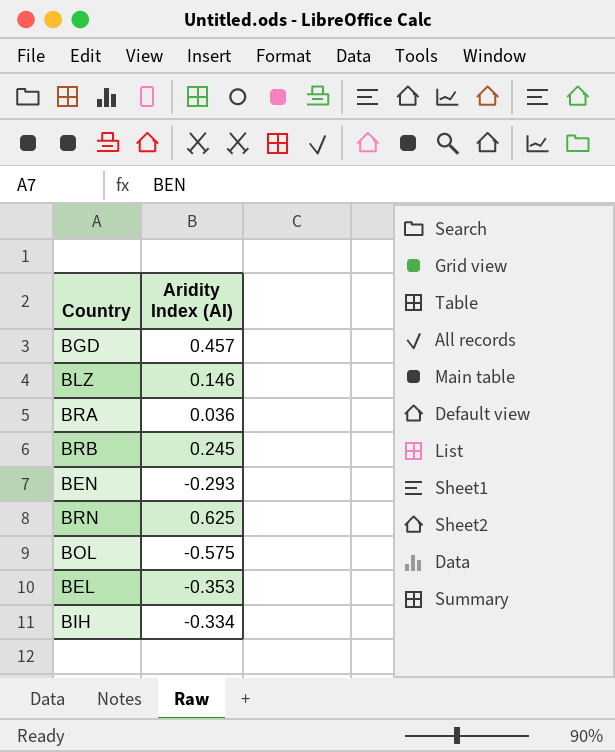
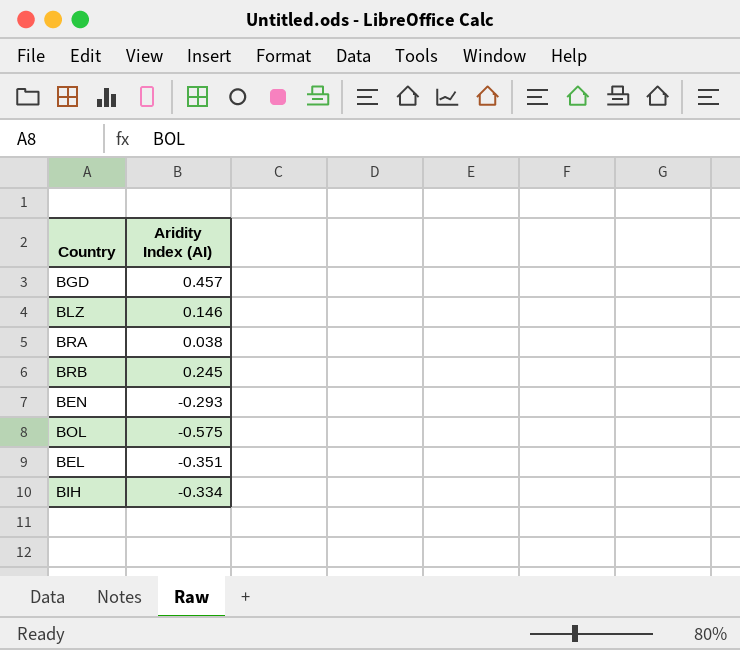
row BRN: 0.625 -> none
BRA | Aridity Index (AI): 0.036 -> 0.038
BEL | Aridity Index (AI): -0.353 -> -0.351

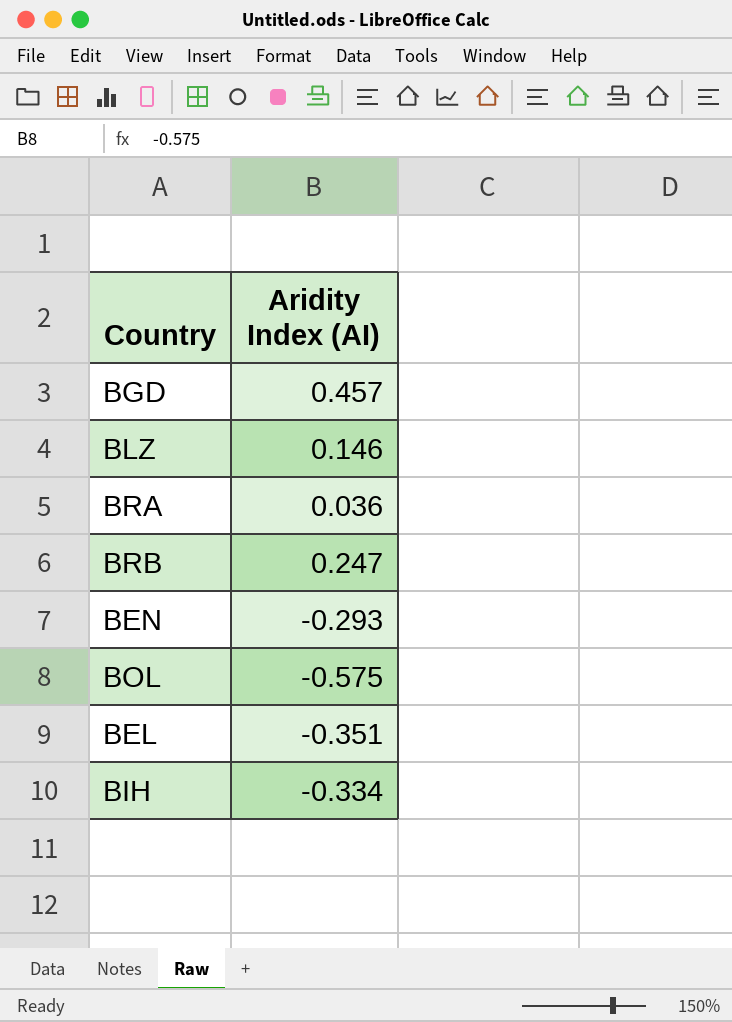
BRA | Aridity Index (AI): 0.038 -> 0.036
BRB | Aridity Index (AI): 0.245 -> 0.247

